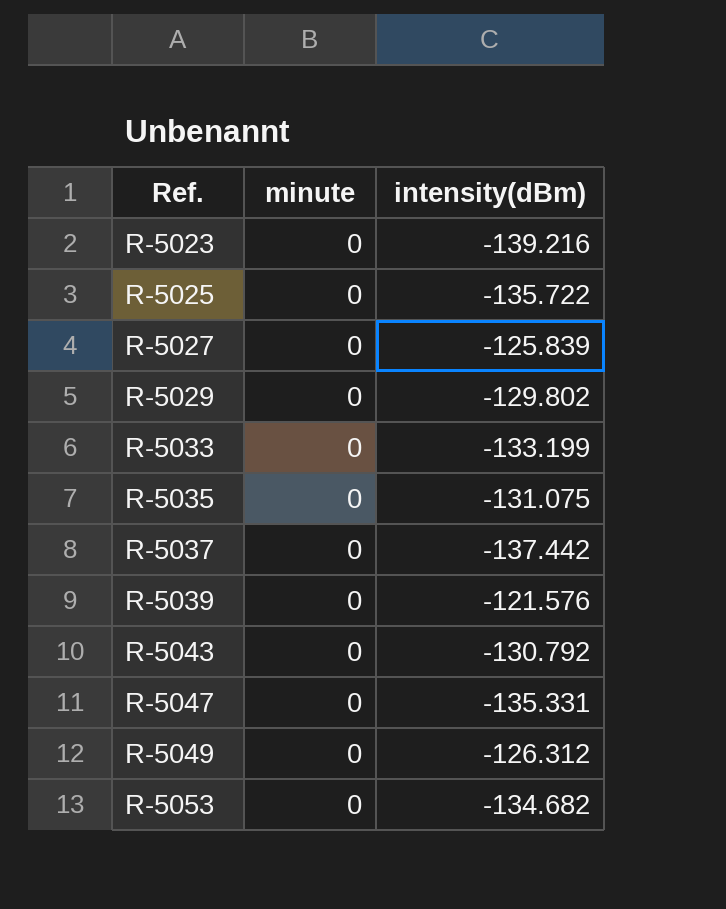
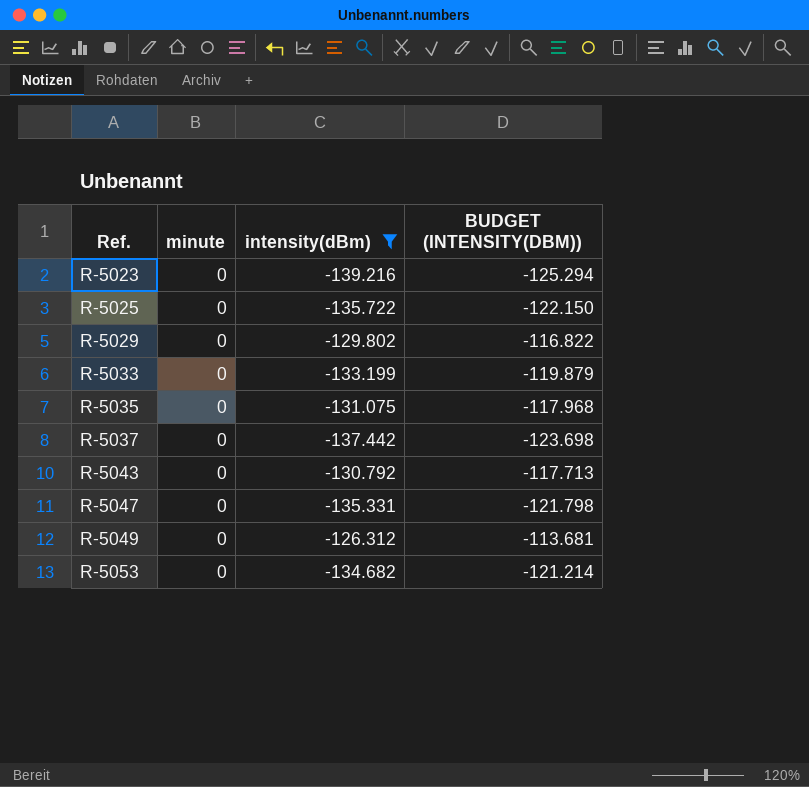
filter: none -> intensity(dBm) <= -126.312
column BUDGET (INTENSITY(DBM)) | formula: none -> [intensity(dBm)] * 0.9

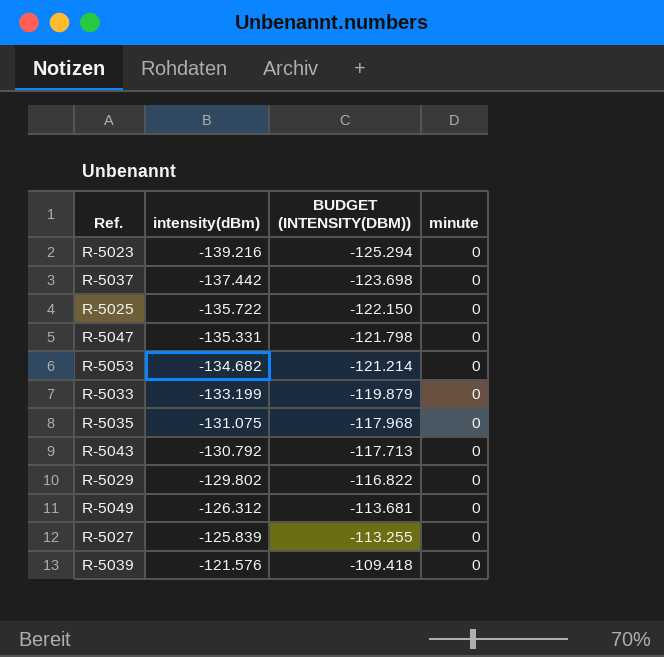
filter: intensity(dBm) <= -126.312 -> none
row order: Ref. ascending -> intensity(dBm) ascending
column minute | position: 2 -> 4

